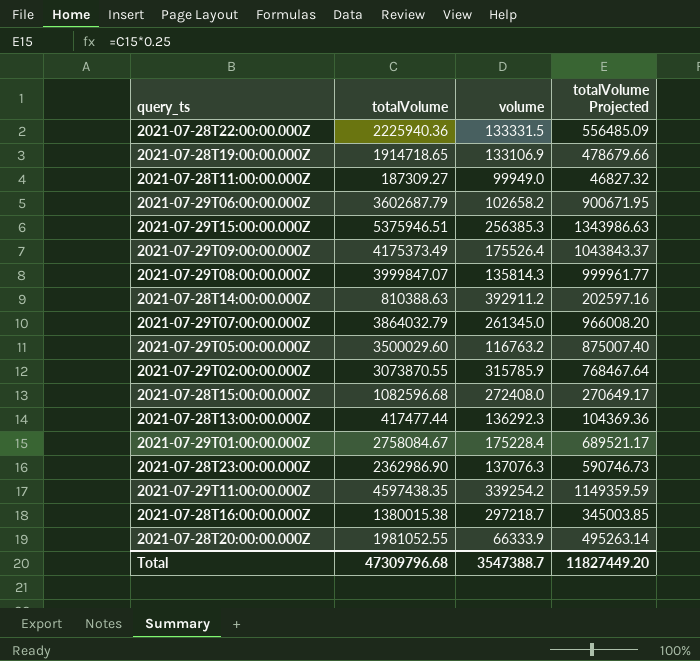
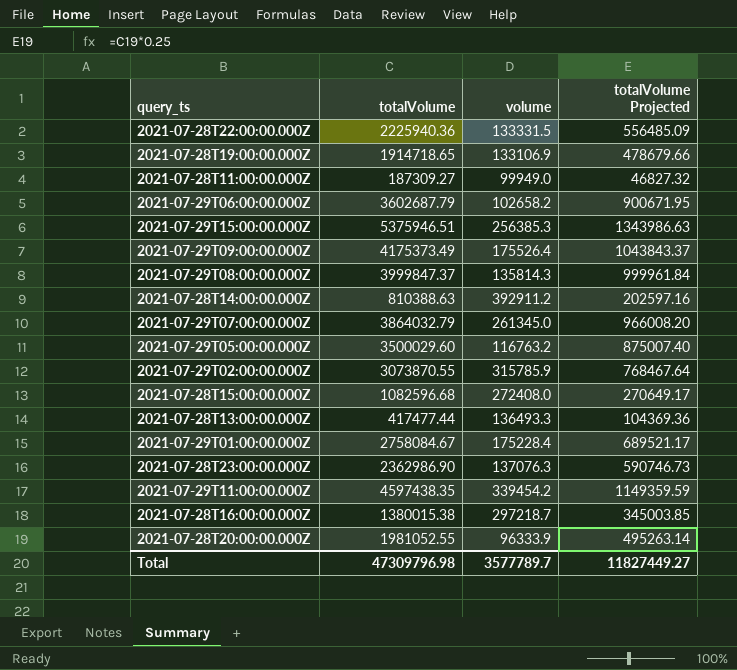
2021-07-29T08:00:00.000Z | totalVolume: 3999847.07 -> 3999847.37
2021-07-29T08:00:00.000Z | totalVolume Projected: 999961.77 -> 999961.84
2021-07-28T13:00:00.000Z | volume: 136292.3 -> 136493.3
2021-07-29T11:00:00.000Z | volume: 339254.2 -> 339454.2
2021-07-28T20:00:00.000Z | volume: 66333.9 -> 96333.9
Total | totalVolume: 47309796.68 -> 47309796.98
Total | volume: 3547388.7 -> 3577789.7
Total | totalVolume Projected: 11827449.20 -> 11827449.27

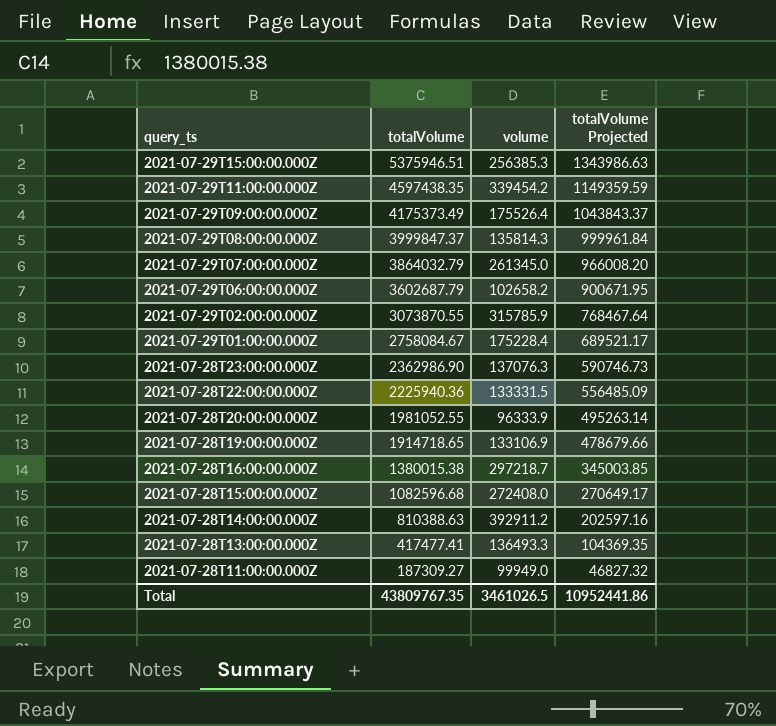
row order: none -> query_ts descending
row 2021-07-29T05:00:00.000Z: 3500029.60 | 116763.2 | 875007.40 -> none
2021-07-28T13:00:00.000Z | totalVolume: 417477.44 -> 417477.41
2021-07-28T13:00:00.000Z | totalVolume Projected: 104369.36 -> 104369.35
Total | totalVolume: 47309796.98 -> 43809767.35
Total | volume: 3577789.7 -> 3461026.5
Total | totalVolume Projected: 11827449.27 -> 10952441.86

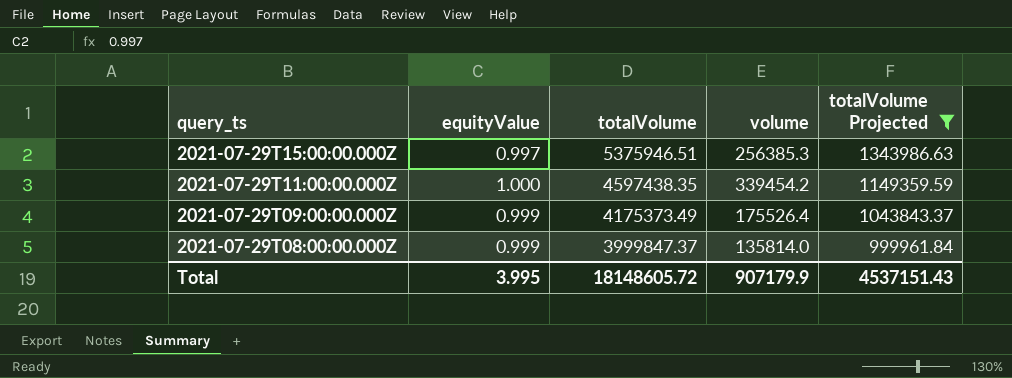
filter: none -> totalVolume Projected >= 999961.84
column equityValue | position: none -> 2
2021-07-29T08:00:00.000Z | volume: 135814.3 -> 135814.0
Total | totalVolume: 43809767.35 -> 18148605.72
Total | volume: 3461026.5 -> 907179.9
Total | totalVolume Projected: 10952441.86 -> 4537151.43

